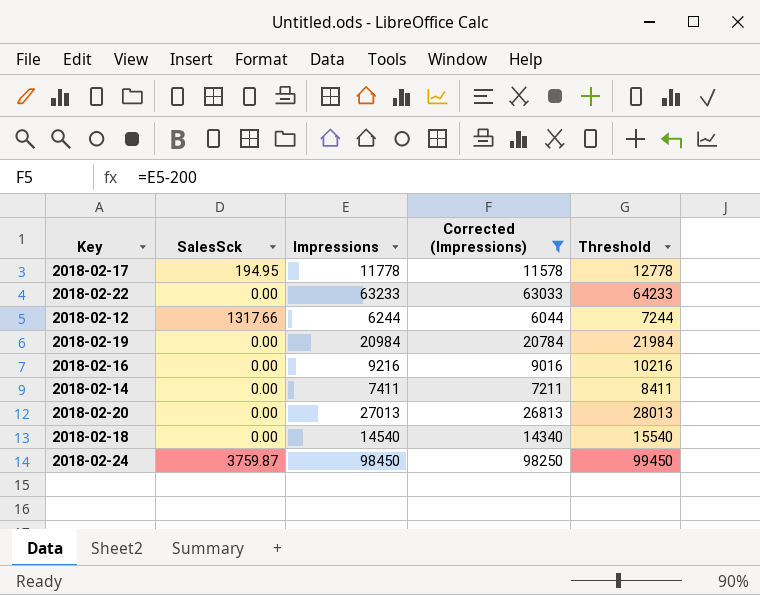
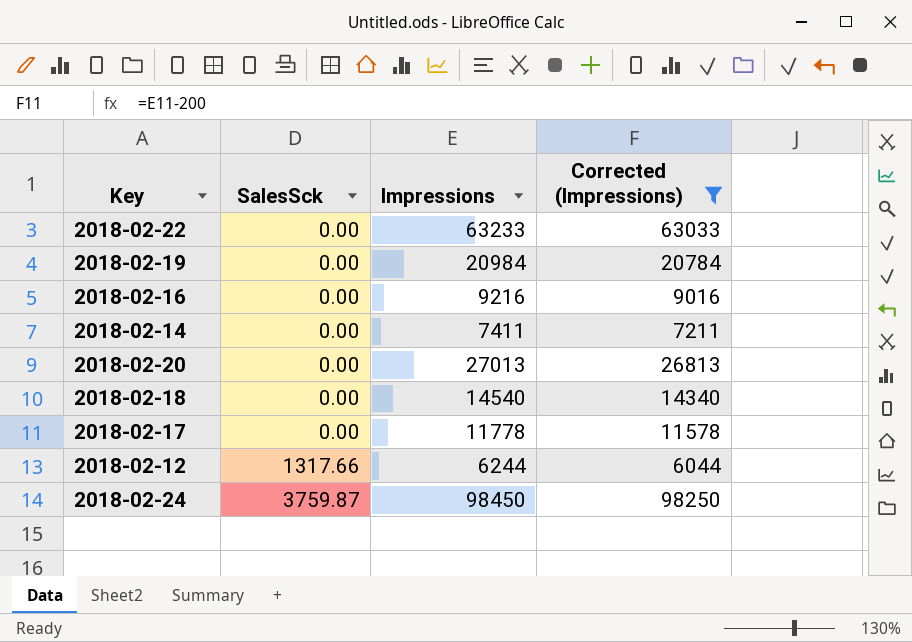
row order: none -> SalesSck ascending
column Threshold | formula: [Impressions] + 1000 -> none
2018-02-17 | SalesSck: 194.95 -> 0.00

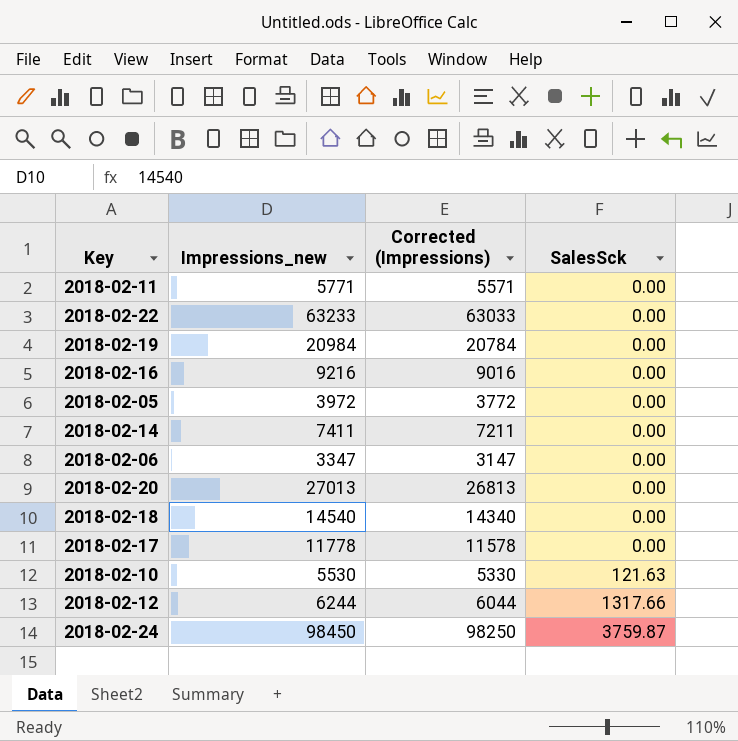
filter: Corrected (Impressions) >= 6044 -> none
column name: Impressions -> Impressions_new
column SalesSck | position: 2 -> 4

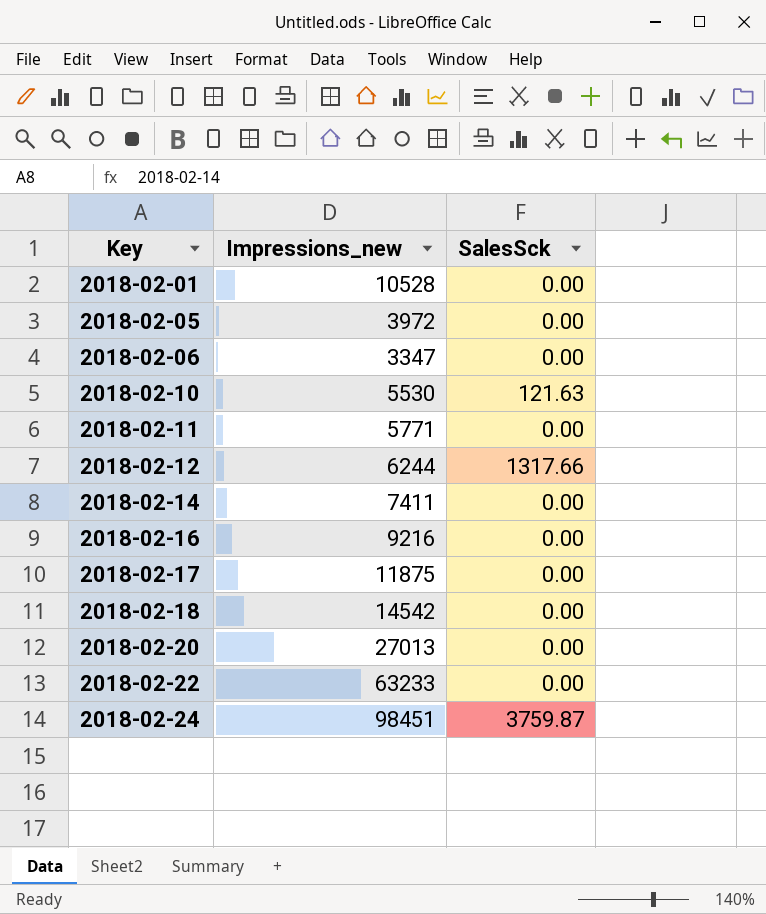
row order: SalesSck ascending -> Key ascending
column Corrected (Impressions) | formula: [Impressions_new] - 200 -> none
row 2018-02-19: 20984 | 20784 | 0.00 -> none
row 2018-02-01: none -> 10528 | 0.00
2018-02-17 | Impressions_new: 11778 -> 11875
2018-02-18 | Impressions_new: 14540 -> 14542
2018-02-24 | Impressions_new: 98450 -> 98451

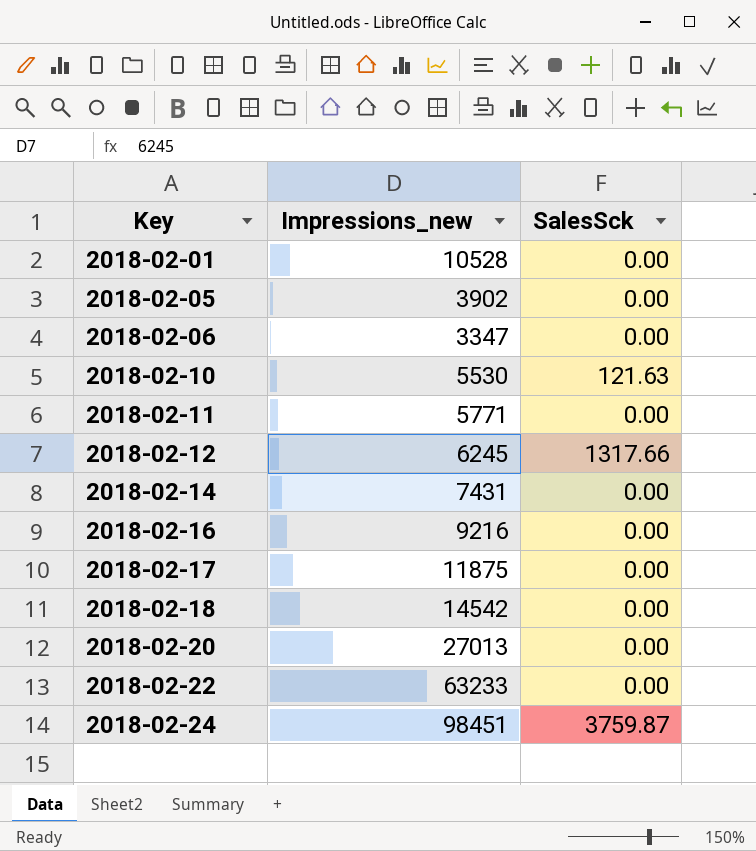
2018-02-05 | Impressions_new: 3972 -> 3902
2018-02-12 | Impressions_new: 6244 -> 6245
2018-02-14 | Impressions_new: 7411 -> 7431

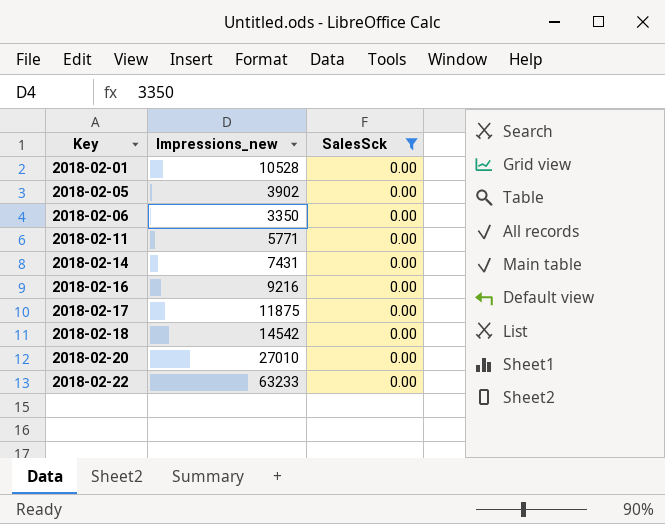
filter: none -> SalesSck = 0.00
2018-02-06 | Impressions_new: 3347 -> 3350
2018-02-20 | Impressions_new: 27013 -> 27010

